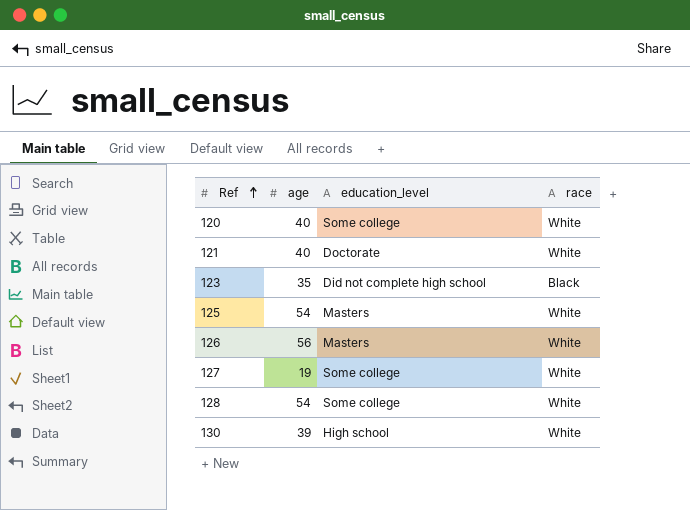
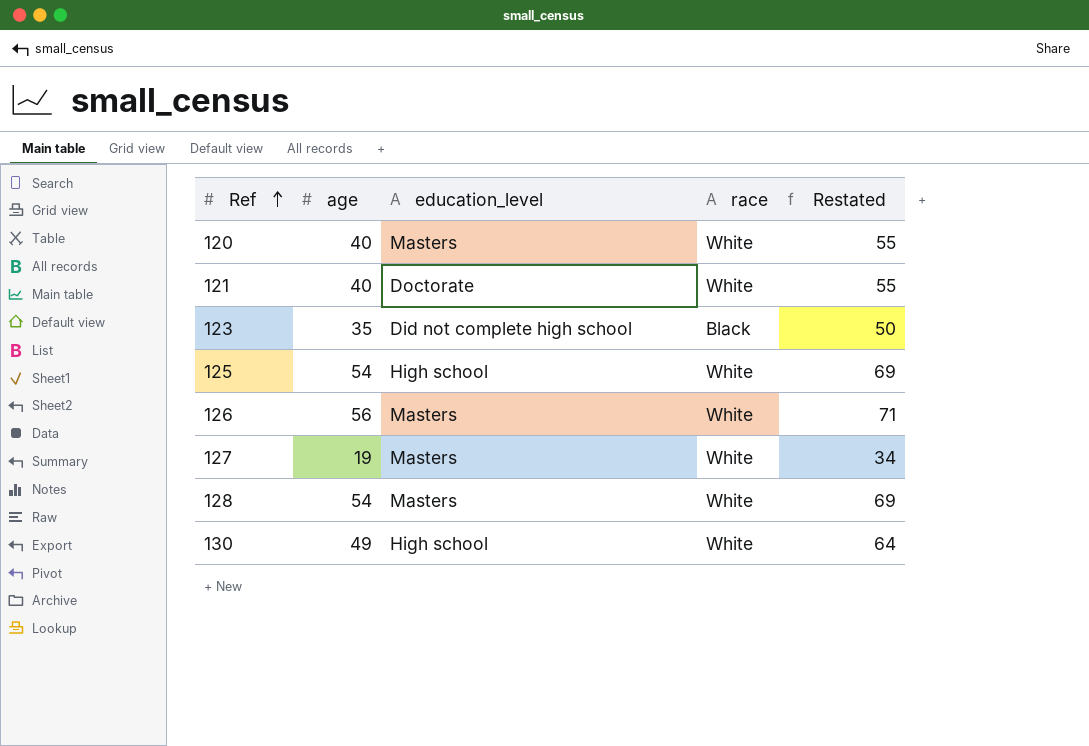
column Restated | formula: none -> [age] + 15
120 | education_level: Some college -> Masters
125 | education_level: Masters -> High school
127 | education_level: Some college -> Masters
128 | education_level: Some college -> Masters
130 | age: 39 -> 49

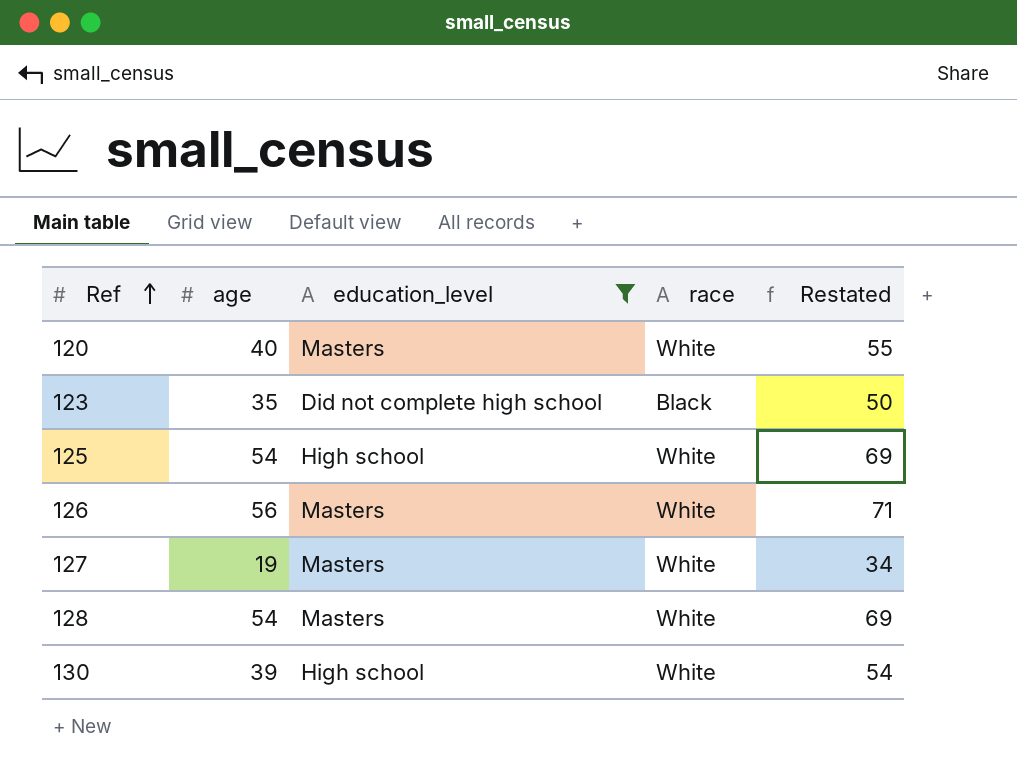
filter: none -> education_level != Doctorate
130 | age: 49 -> 39
130 | Restated: 64 -> 54

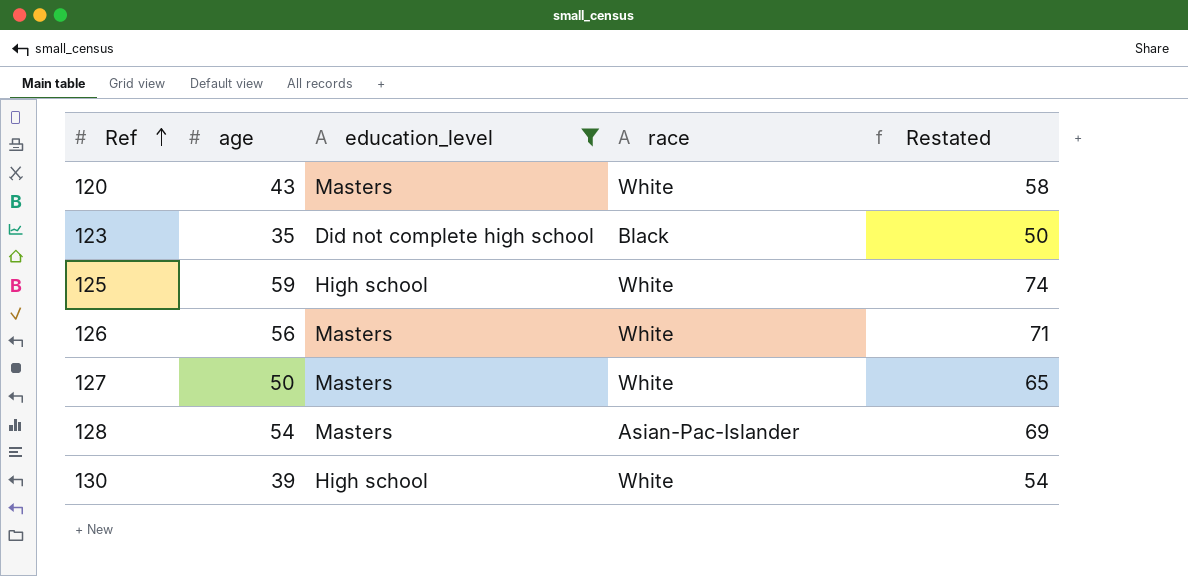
120 | age: 40 -> 43
120 | Restated: 55 -> 58
125 | age: 54 -> 59
125 | Restated: 69 -> 74
127 | age: 19 -> 50
127 | Restated: 34 -> 65
128 | race: White -> Asian-Pac-Islander

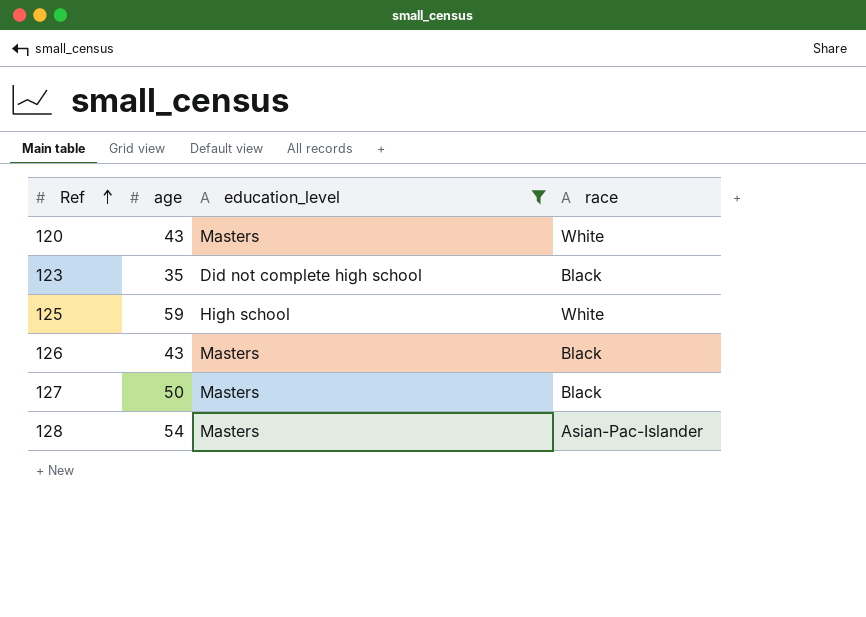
column Restated | formula: [age] + 15 -> none
row 130: 39 | High school | White | 54 -> none
126 | age: 56 -> 43
126 | race: White -> Black
127 | race: White -> Black

